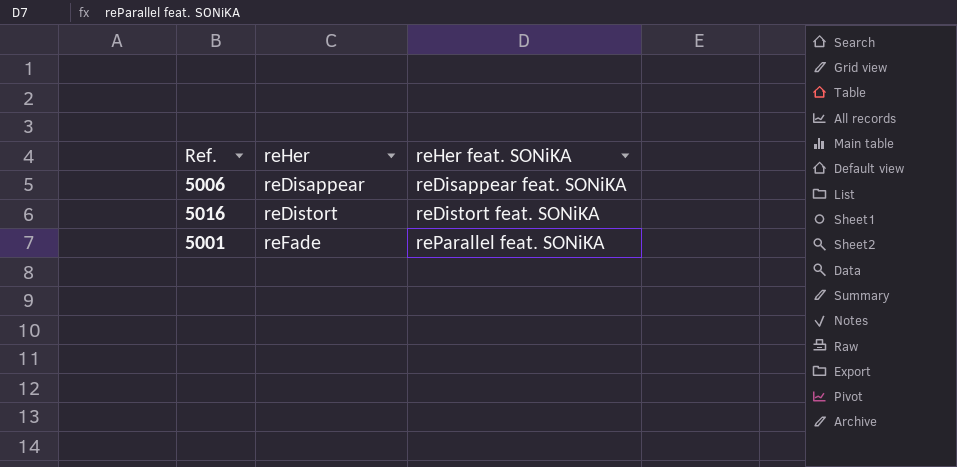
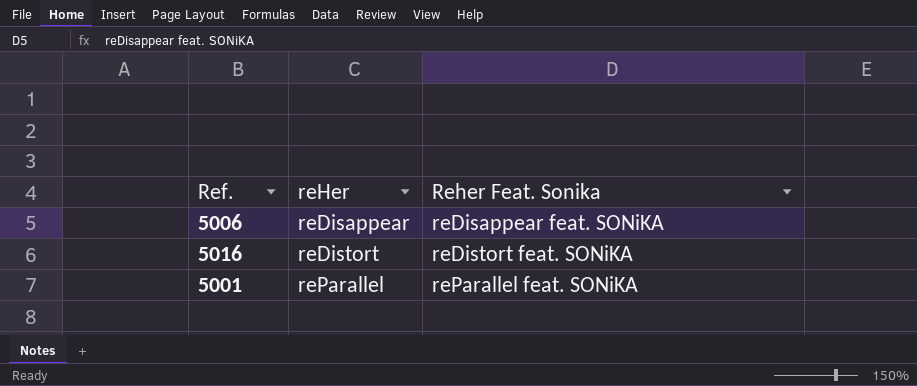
column name: reHer feat. SONiKA -> Reher Feat. Sonika
5001 | reHer: reFade -> reParallel

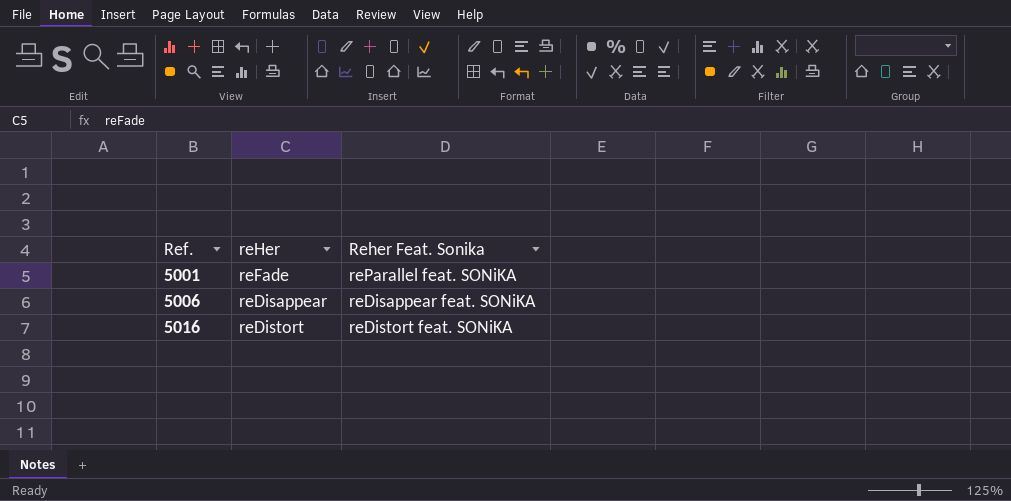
row order: reHer ascending -> Ref. ascending
5001 | reHer: reParallel -> reFade

